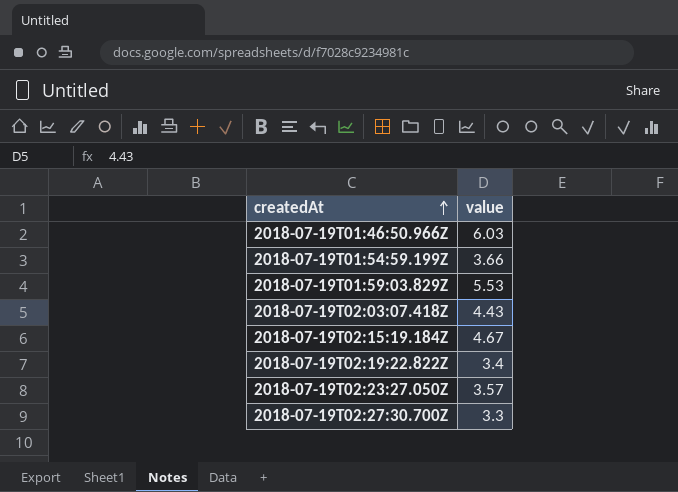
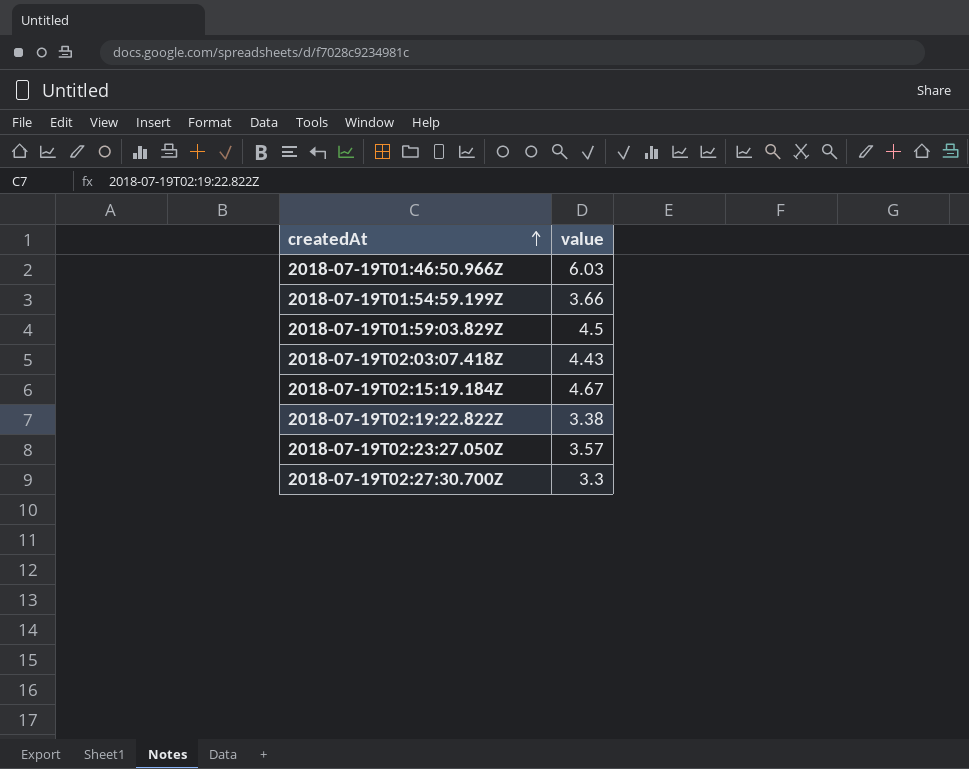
2018-07-19T01:59:03.829Z | value: 5.53 -> 4.5
2018-07-19T02:19:22.822Z | value: 3.4 -> 3.38

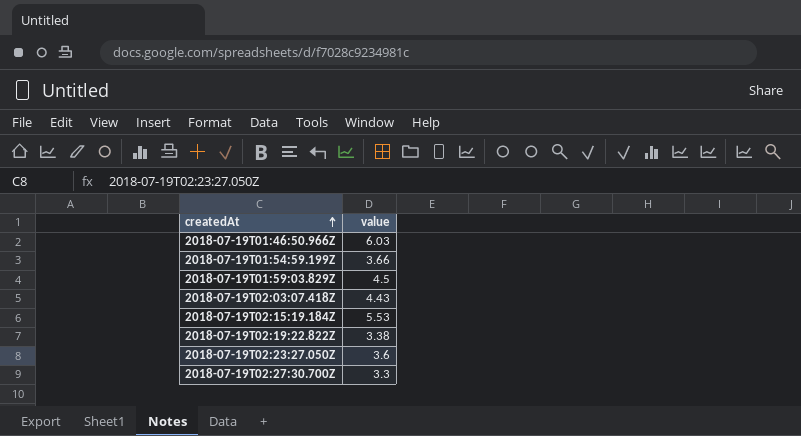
2018-07-19T02:15:19.184Z | value: 4.67 -> 5.53
2018-07-19T02:23:27.050Z | value: 3.57 -> 3.6

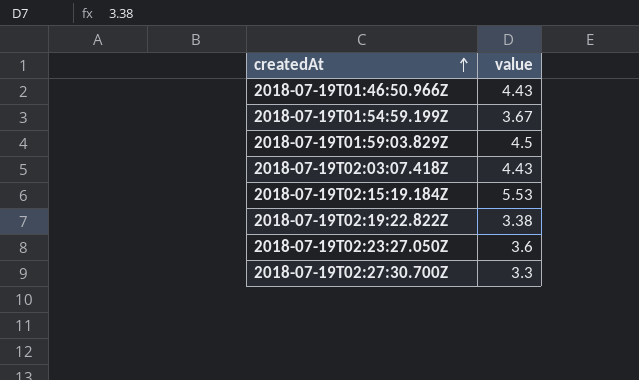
2018-07-19T01:46:50.966Z | value: 6.03 -> 4.43
2018-07-19T01:54:59.199Z | value: 3.66 -> 3.67

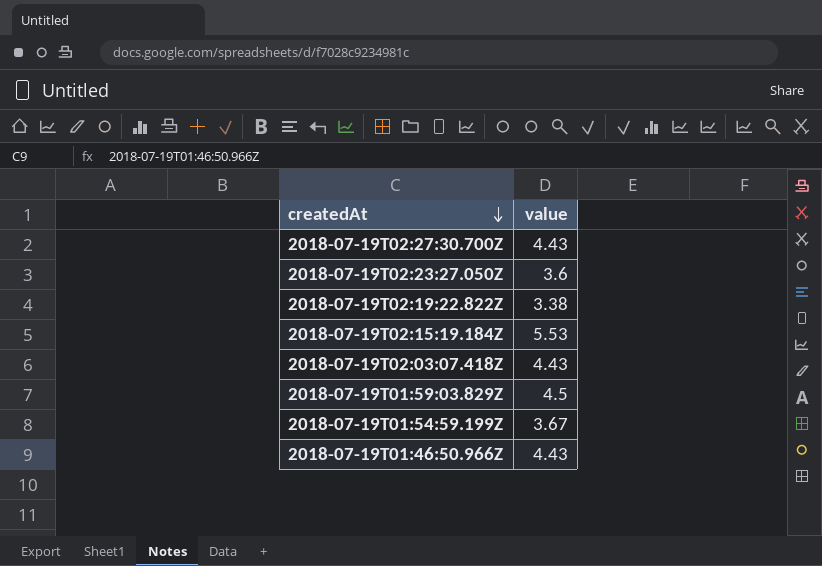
row order: createdAt ascending -> createdAt descending
2018-07-19T02:27:30.700Z | value: 3.3 -> 4.43

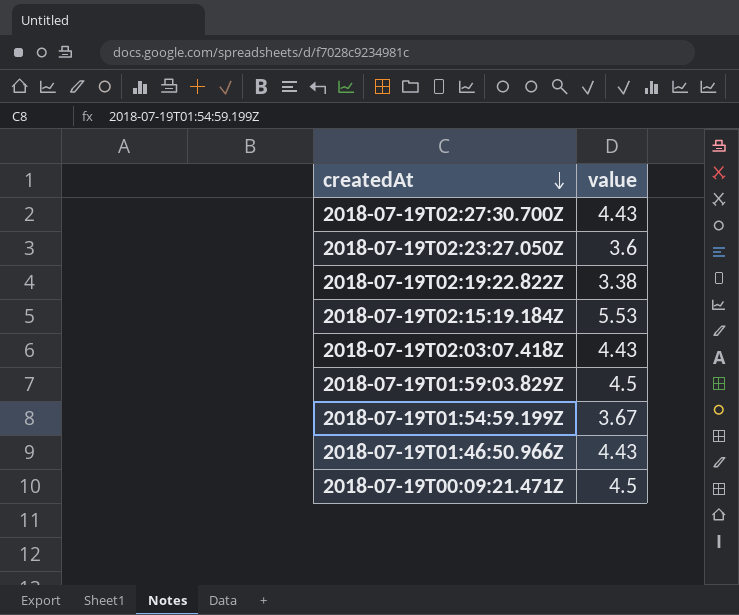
row 2018-07-19T00:09:21.471Z: none -> 4.5

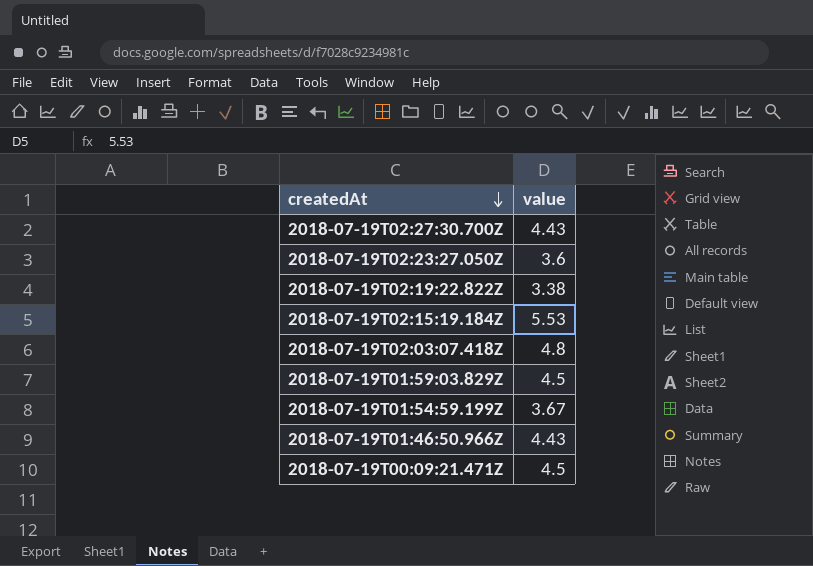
2018-07-19T02:03:07.418Z | value: 4.43 -> 4.8

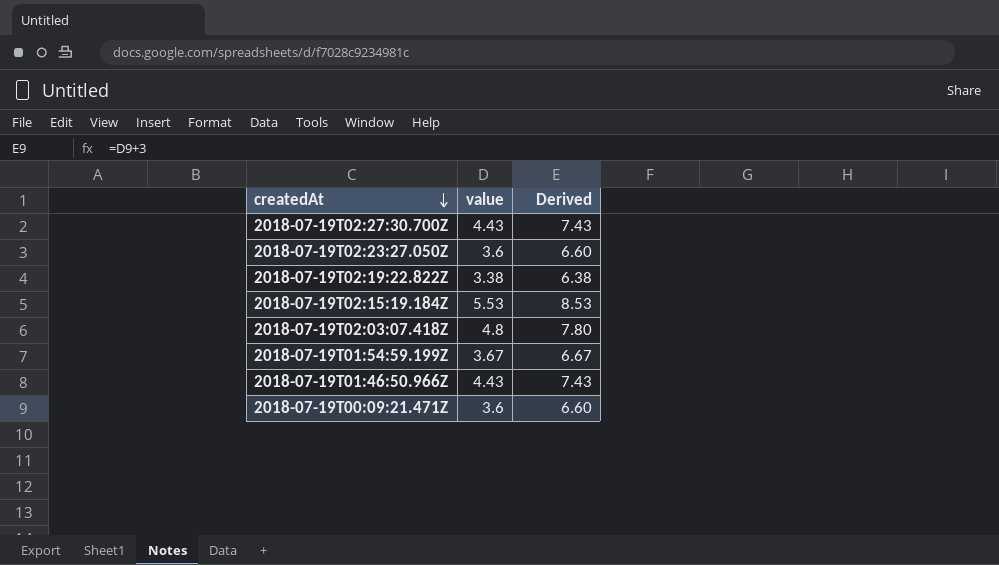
column Derived | formula: none -> [value] + 3
row 2018-07-19T01:59:03.829Z: 4.5 -> none
2018-07-19T00:09:21.471Z | value: 4.5 -> 3.6

